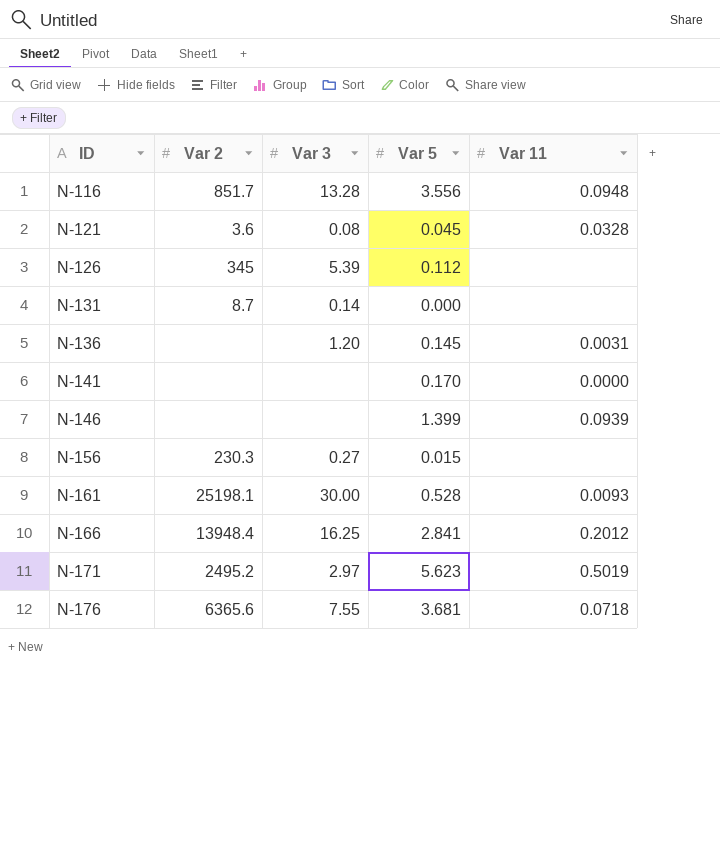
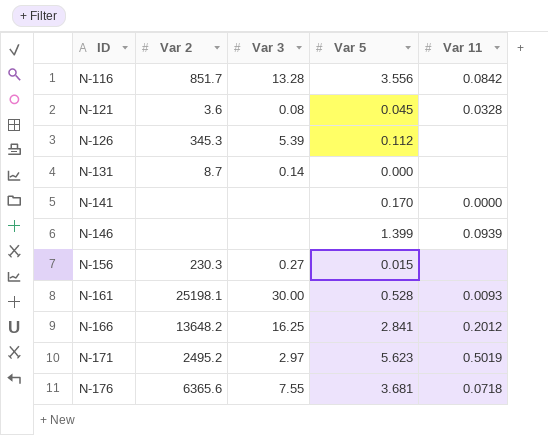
row N-136: none | 1.20 | 0.145 | 0.0031 -> none
N-116 | Var 11: 0.0948 -> 0.0842
N-126 | Var 2: 345 -> 345.3
N-166 | Var 2: 13948.4 -> 13648.2

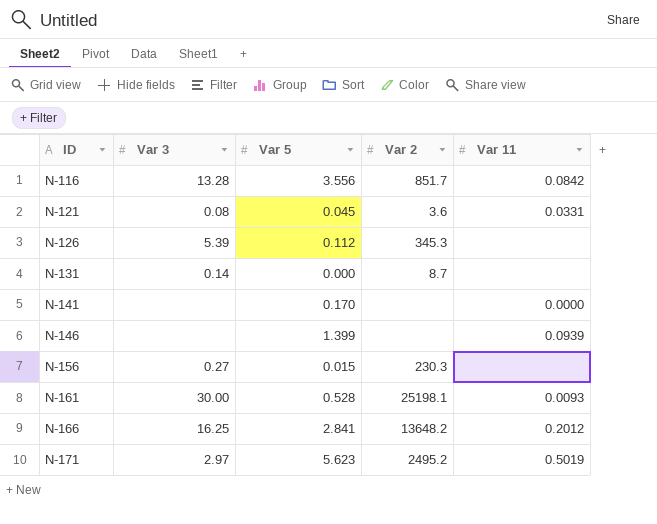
column Var 2 | position: 2 -> 4
row N-176: 6365.6 | 7.55 | 3.681 | 0.0718 -> none
N-121 | Var 11: 0.0328 -> 0.0331

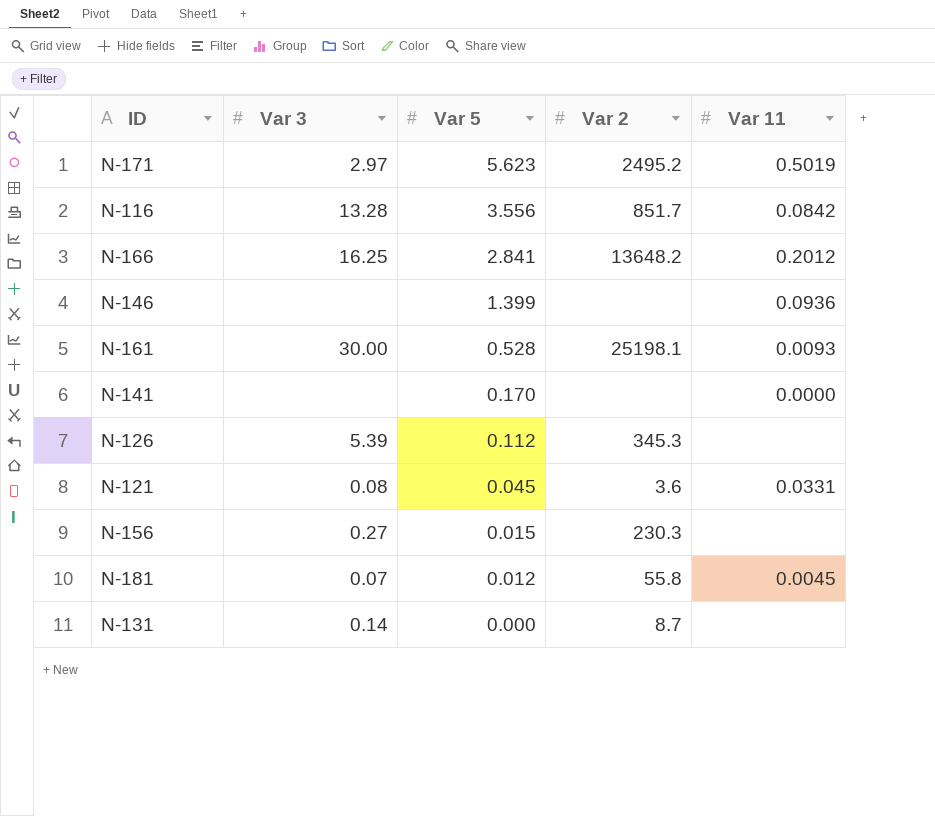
row order: ID ascending -> Var 5 descending
N-146 | Var 11: 0.0939 -> 0.0936
row N-181: none -> 0.07 | 0.012 | 55.8 | 0.0045

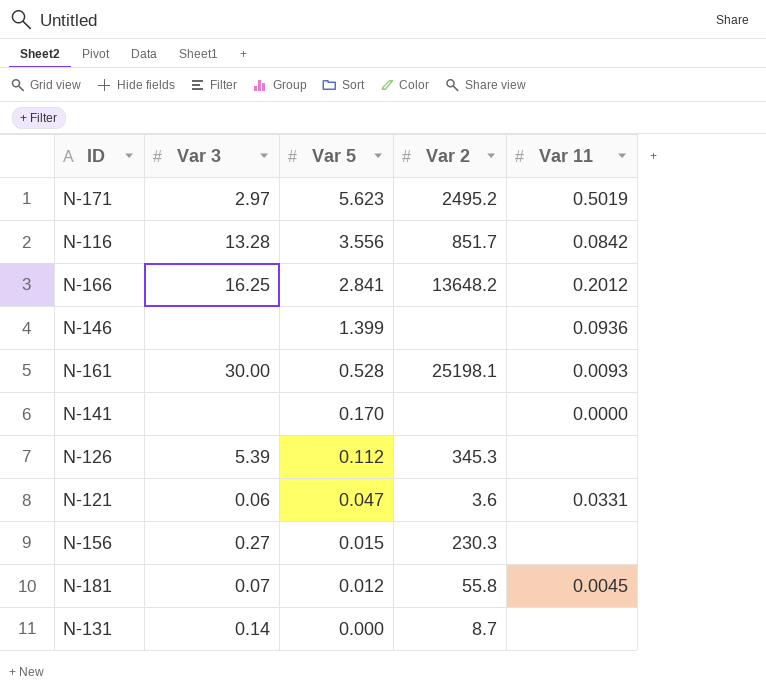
N-121 | Var 3: 0.08 -> 0.06
N-121 | Var 5: 0.045 -> 0.047

